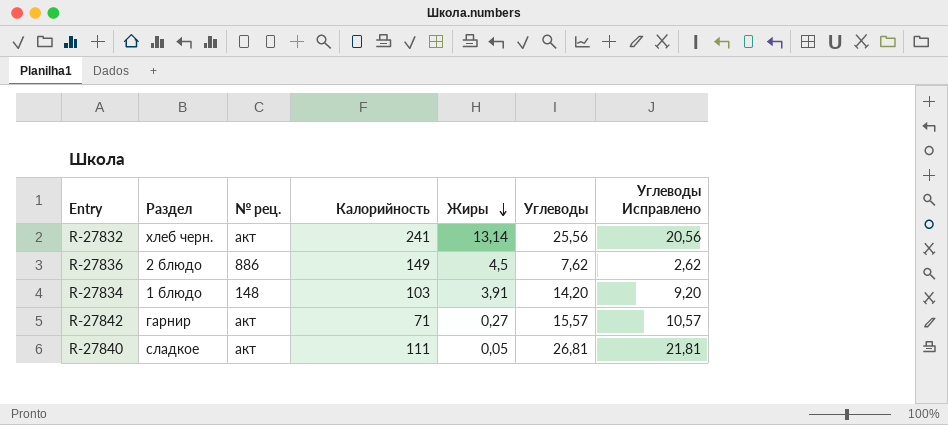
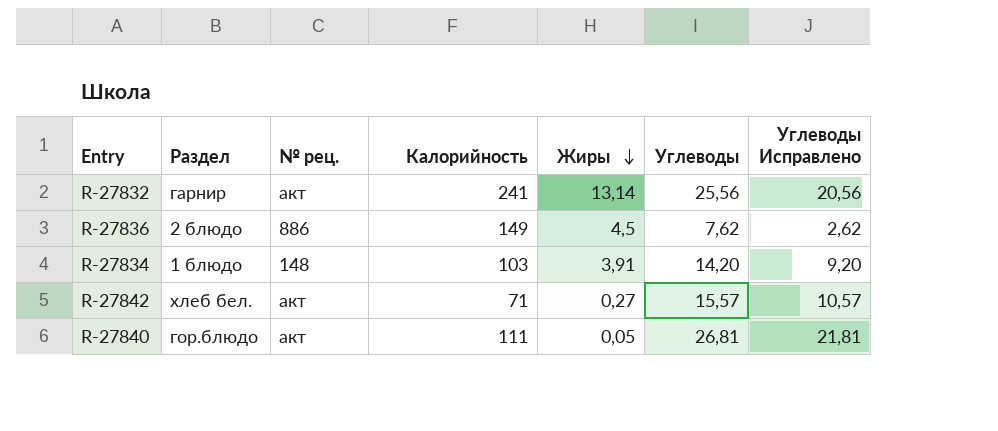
R-27832 | Раздел: хлеб черн. -> гарнир
R-27842 | Раздел: гарнир -> хлеб бел.
R-27840 | Раздел: сладкое -> гор.блюдо

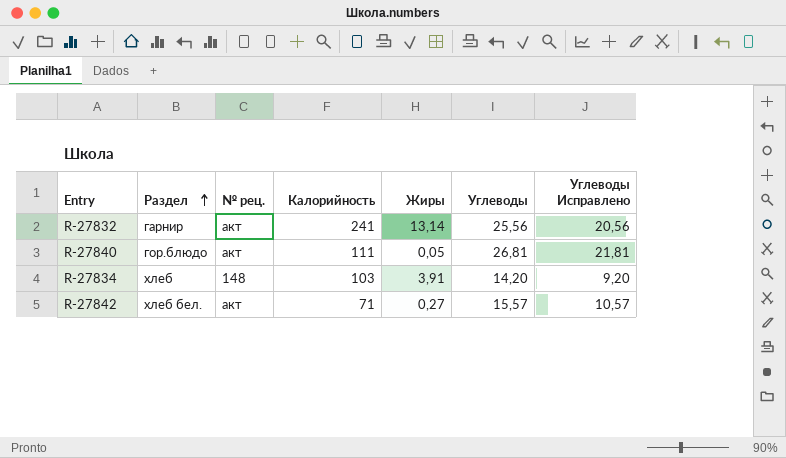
row order: Жиры descending -> Раздел ascending
row R-27836: 2 блюдо | 886 | 149 | 4,5 | 7,62 | 2,62 -> none
R-27834 | Раздел: 1 блюдо -> хлеб

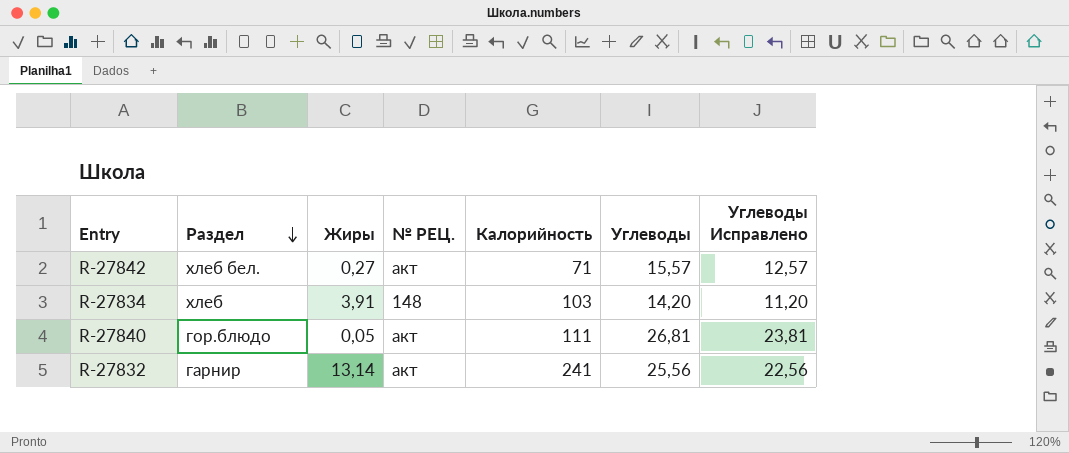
row order: Раздел ascending -> Раздел descending
column Жиры | position: 5 -> 3
column name: № рец. -> № РЕЦ.
column Углеводы Исправлено | formula: [Углеводы] - 5 -> [Углеводы] - 3

